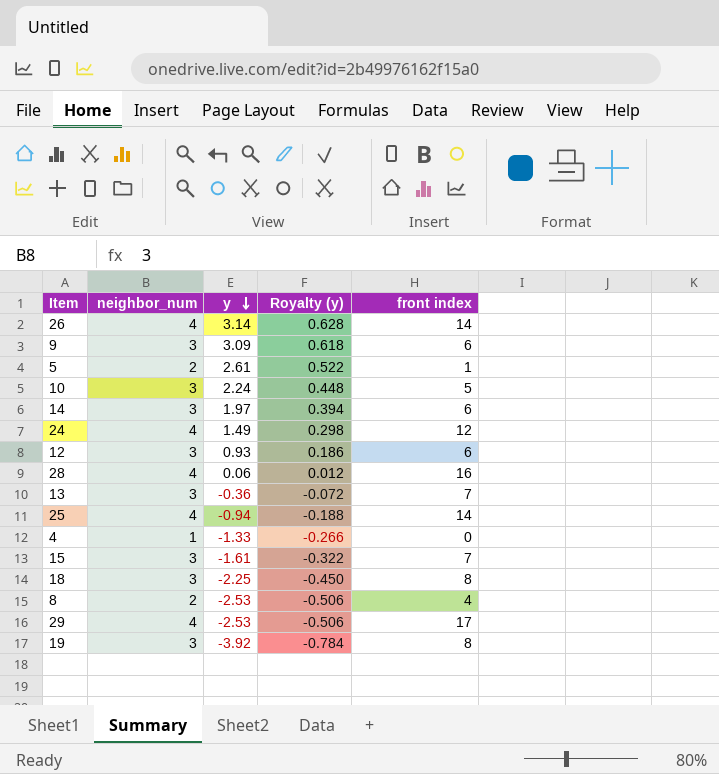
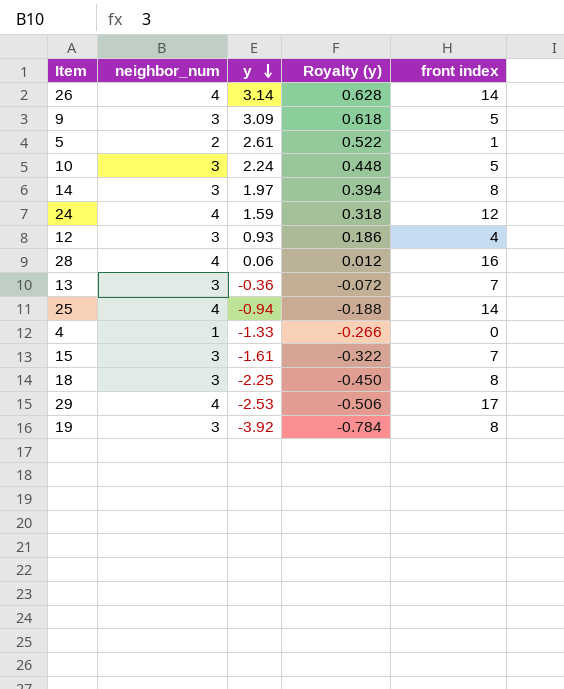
row 8: 2 | -2.53 | -0.506 | 4 -> none
9 | front index: 6 -> 5
14 | front index: 6 -> 8
24 | y: 1.49 -> 1.59
24 | Royalty (y): 0.298 -> 0.318
12 | front index: 6 -> 4

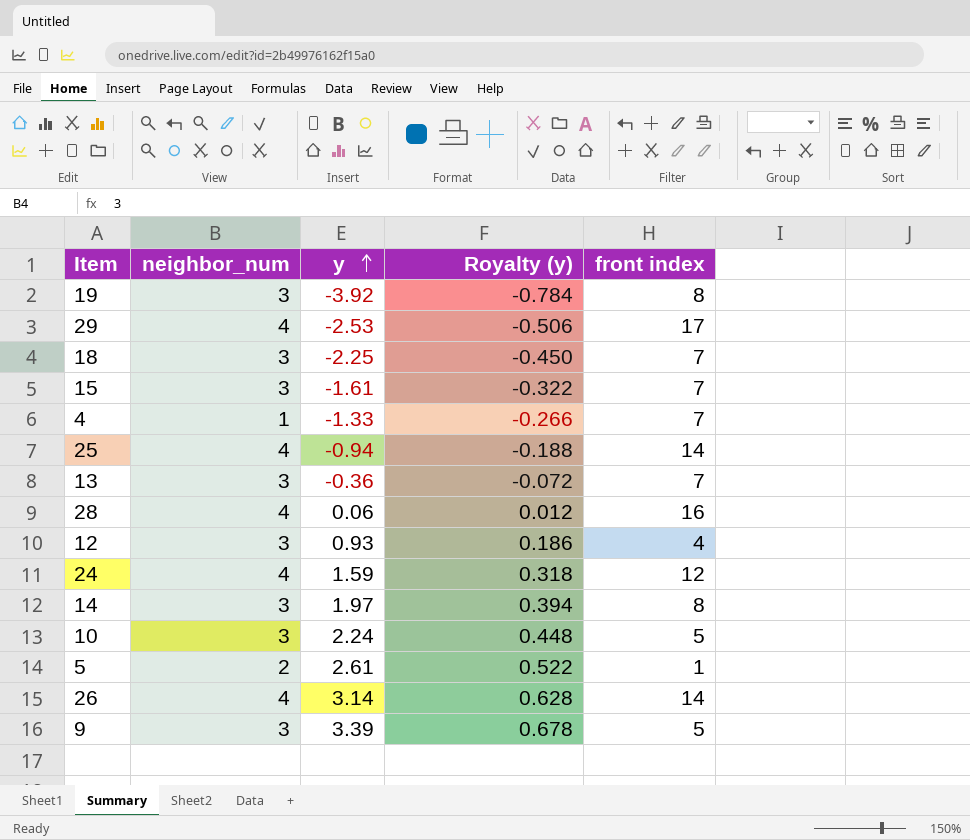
row order: y descending -> y ascending
18 | front index: 8 -> 7
4 | front index: 0 -> 7
9 | y: 3.09 -> 3.39
9 | Royalty (y): 0.618 -> 0.678

